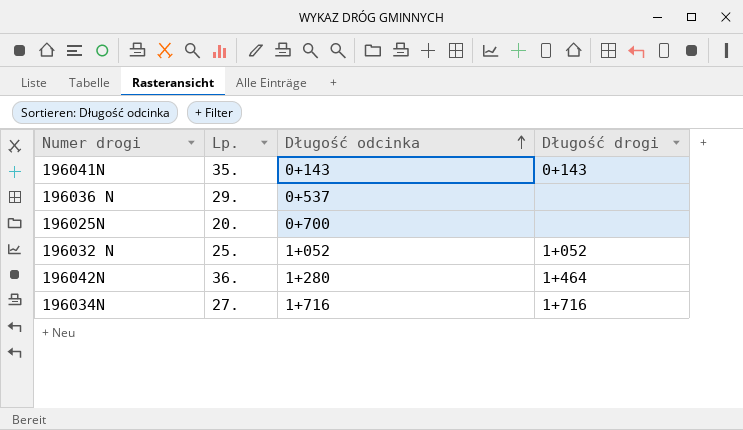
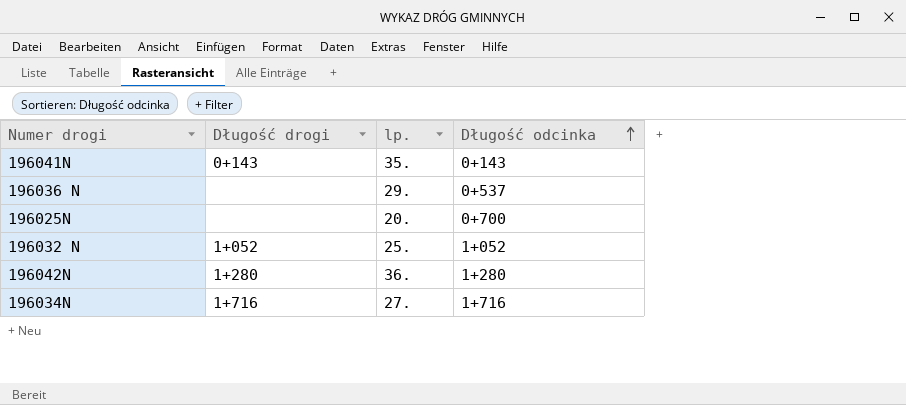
column Długość drogi | position: 4 -> 2
column name: Lp. -> lp.
196042N | Długość drogi: 1+464 -> 1+280

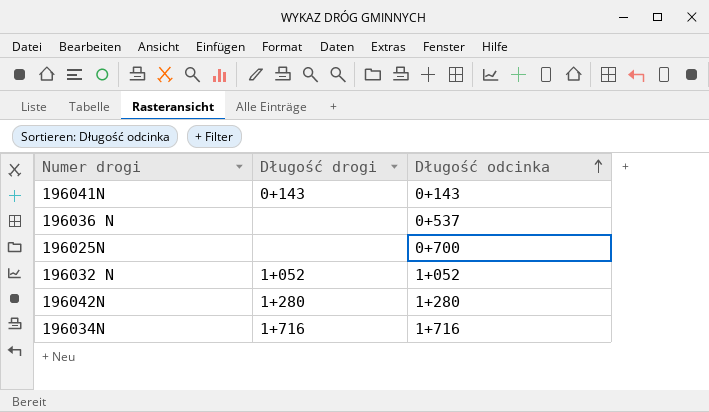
column lp. | position: 3 -> none

